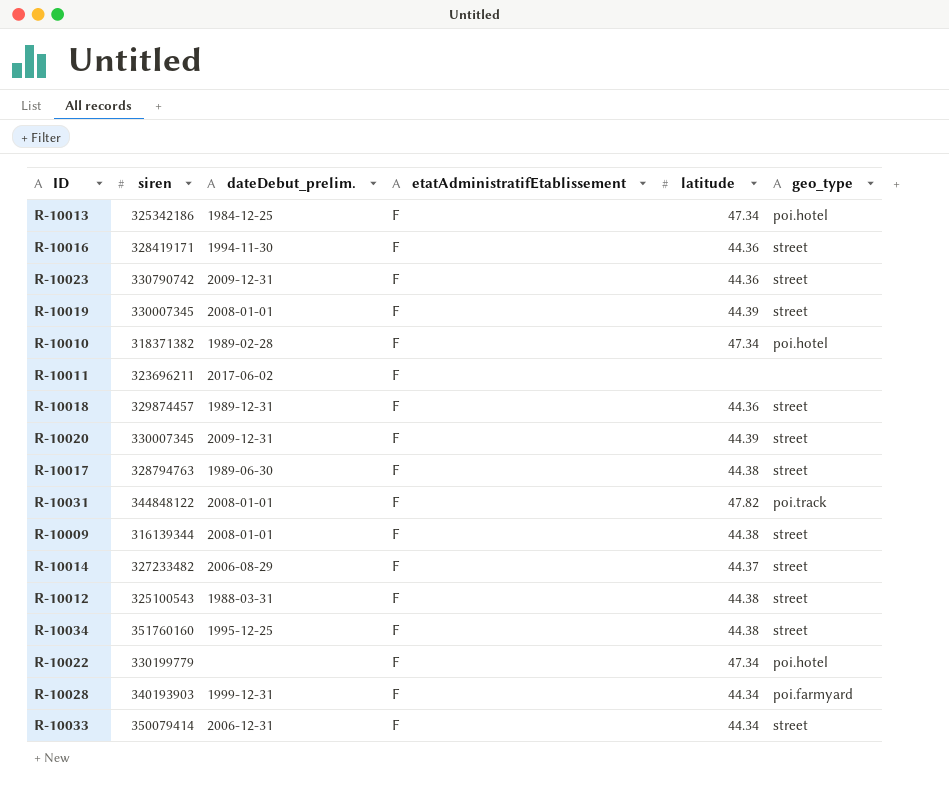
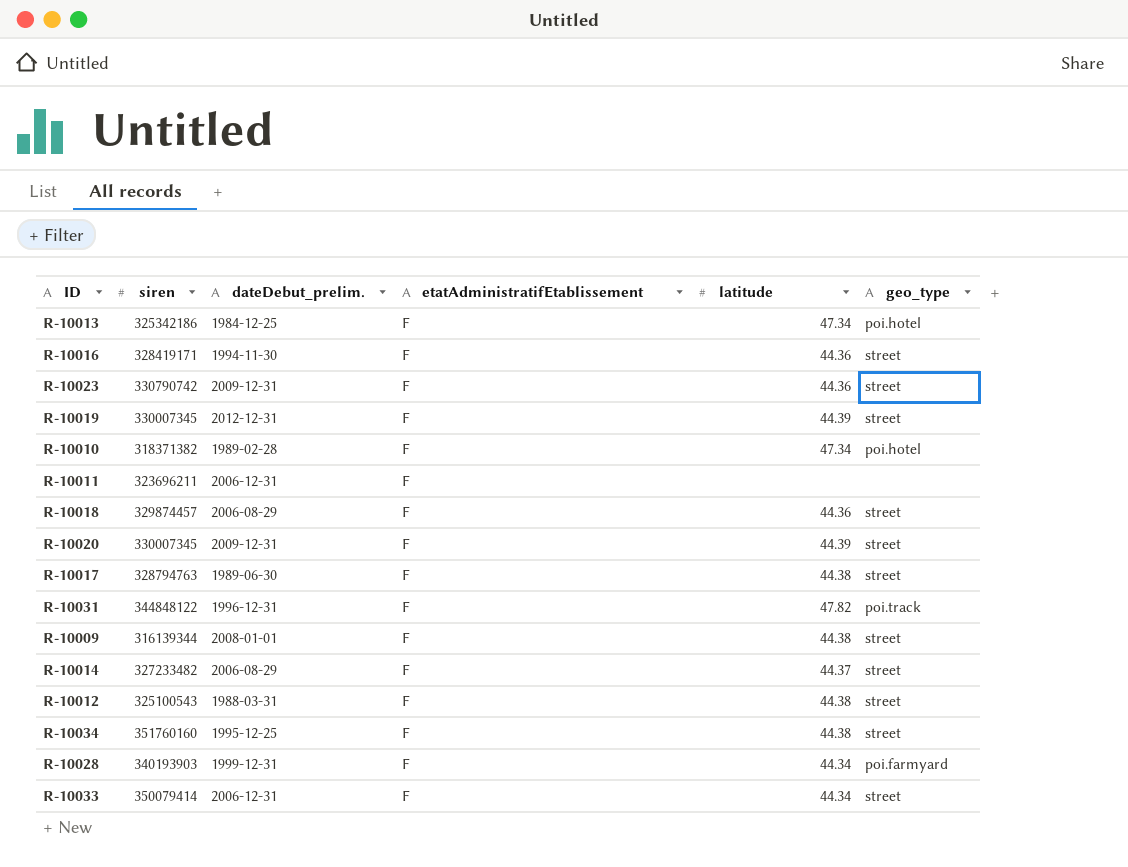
row R-10022: 330199779 | none | F | 47.34 | poi.hotel -> none
R-10019 | dateDebut_prelim.: 2008-01-01 -> 2012-12-31
R-10011 | dateDebut_prelim.: 2017-06-02 -> 2006-12-31
R-10018 | dateDebut_prelim.: 1989-12-31 -> 2006-08-29
R-10031 | dateDebut_prelim.: 2008-01-01 -> 1996-12-31

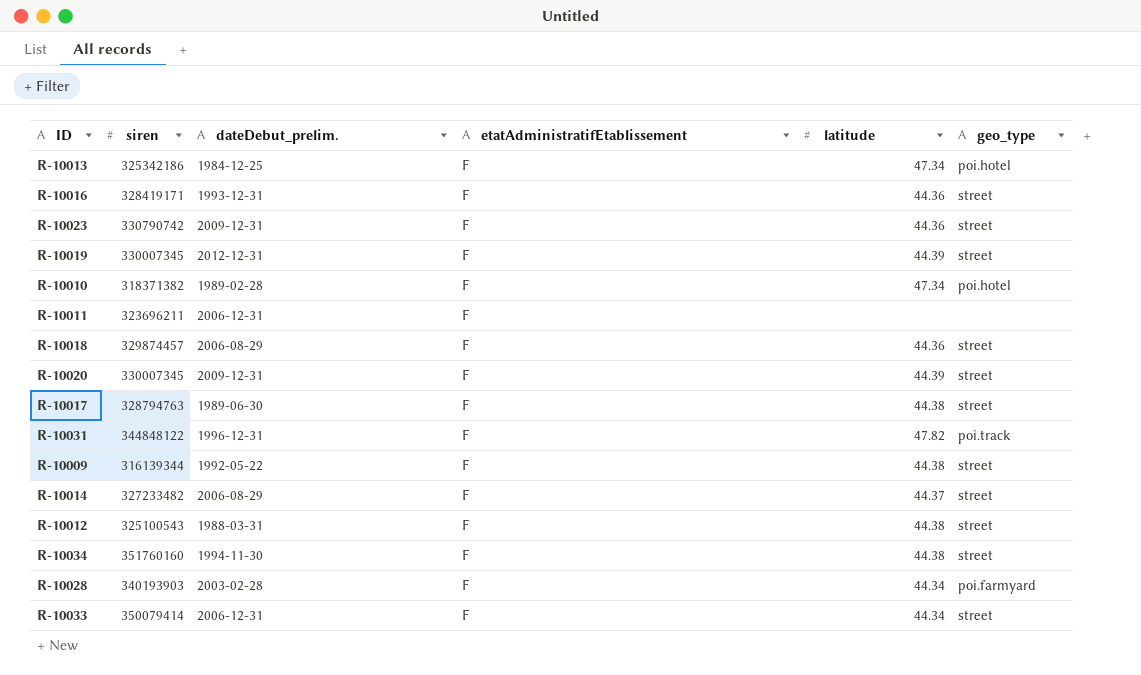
R-10016 | dateDebut_prelim.: 1994-11-30 -> 1993-12-31
R-10009 | dateDebut_prelim.: 2008-01-01 -> 1992-05-22
R-10034 | dateDebut_prelim.: 1995-12-25 -> 1994-11-30
R-10028 | dateDebut_prelim.: 1999-12-31 -> 2003-02-28

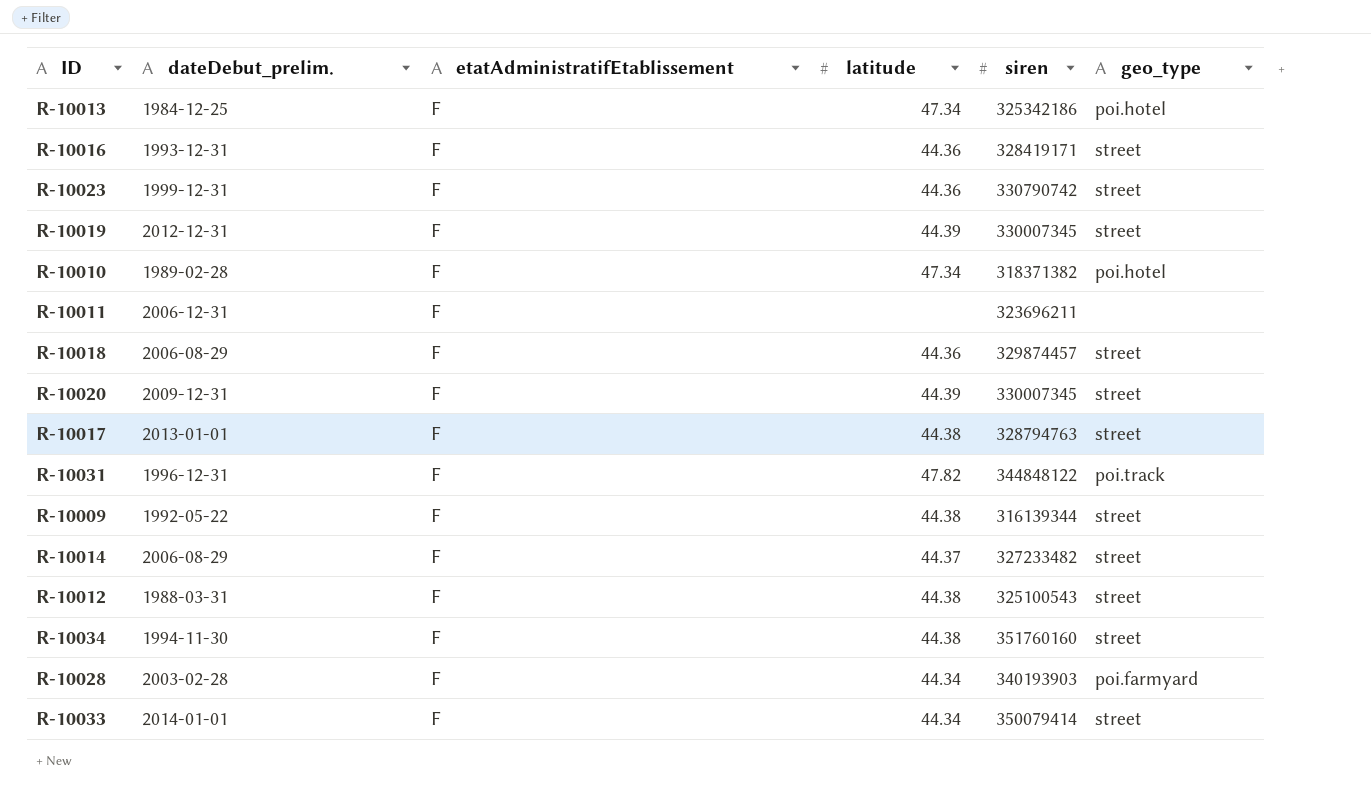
column siren | position: 2 -> 5
R-10023 | dateDebut_prelim.: 2009-12-31 -> 1999-12-31
R-10017 | dateDebut_prelim.: 1989-06-30 -> 2013-01-01
R-10033 | dateDebut_prelim.: 2006-12-31 -> 2014-01-01

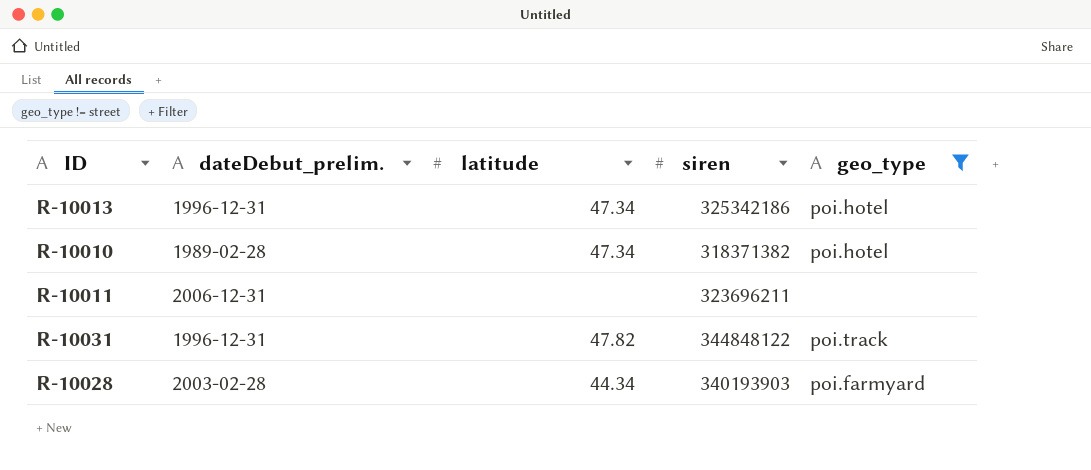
filter: none -> geo_type != street
column etatAdministratifEtablissement | position: 3 -> none
R-10013 | dateDebut_prelim.: 1984-12-25 -> 1996-12-31

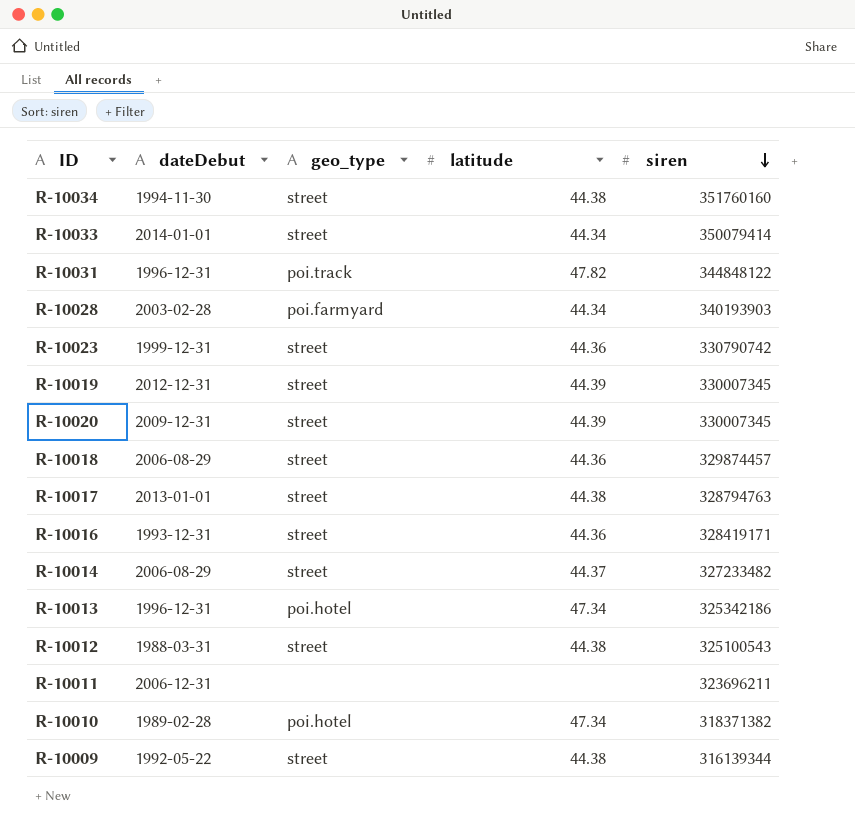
filter: geo_type != street -> none
row order: none -> siren descending
column name: dateDebut_prelim. -> dateDebut
column geo_type | position: 5 -> 3

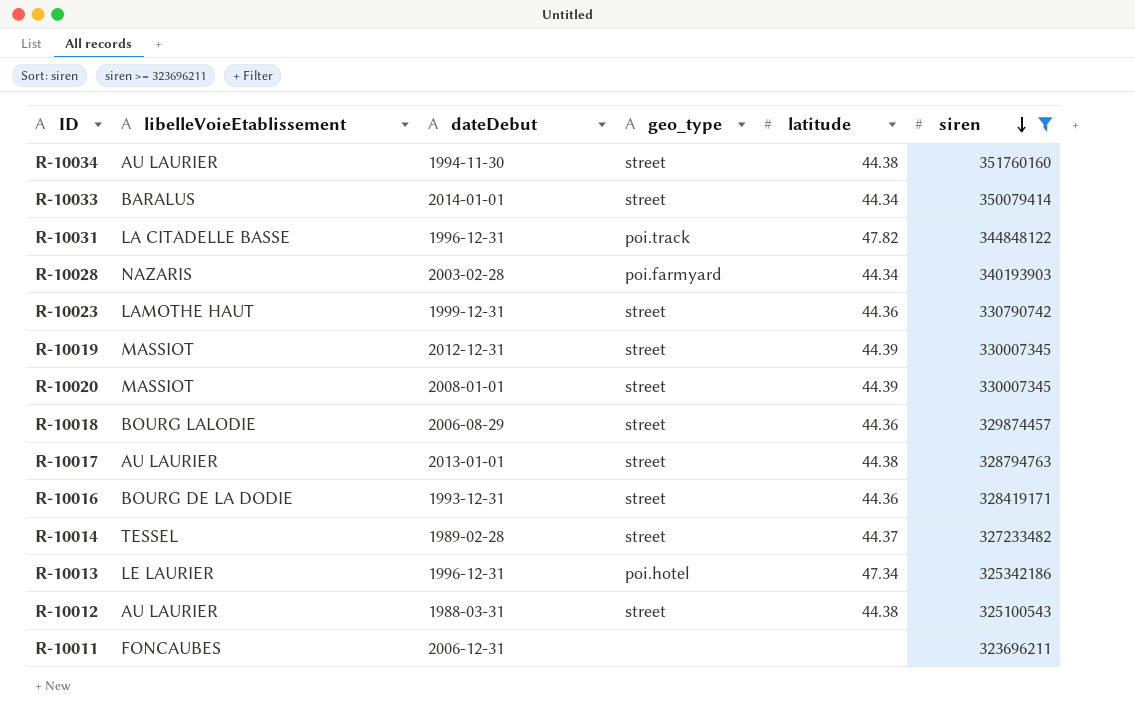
filter: none -> siren >= 323696211
column libelleVoieEtablissement | position: none -> 2
R-10020 | dateDebut: 2009-12-31 -> 2008-01-01
R-10014 | dateDebut: 2006-08-29 -> 1989-02-28

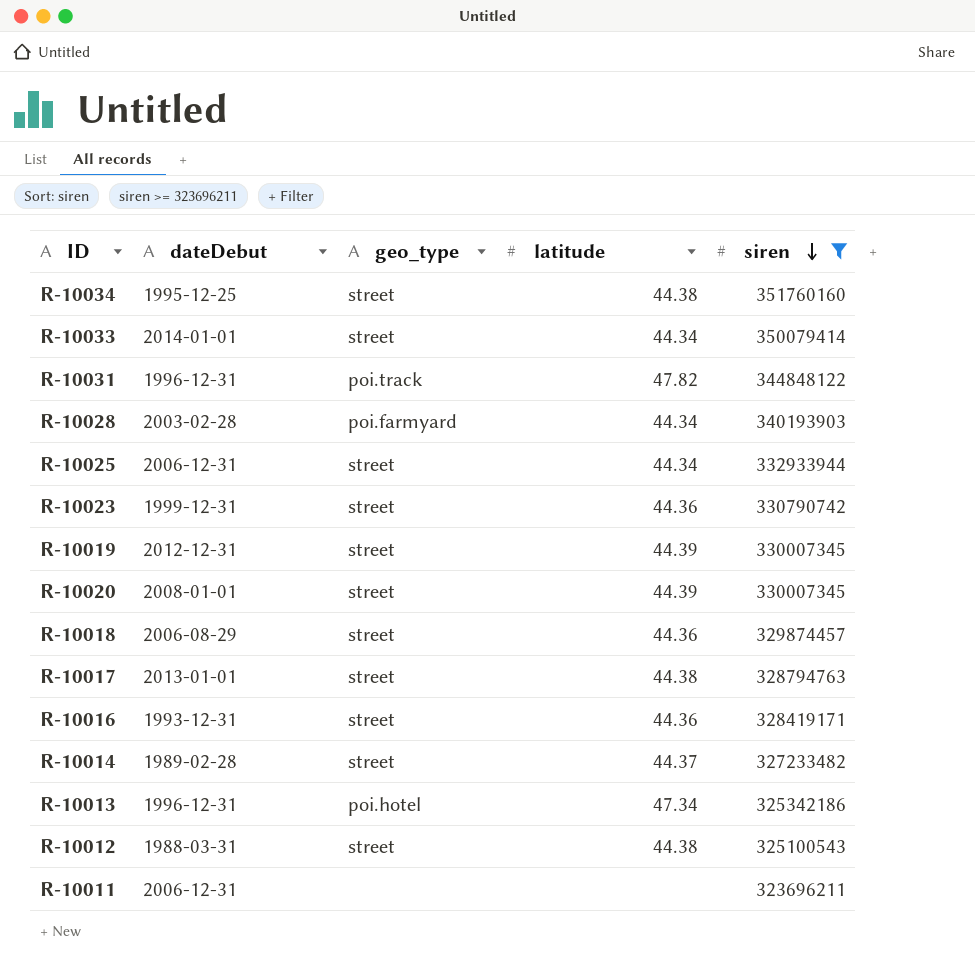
column libelleVoieEtablissement | position: 2 -> none
R-10034 | dateDebut: 1994-11-30 -> 1995-12-25
row R-10025: none -> 2006-12-31 | street | 44.34 | 332933944

